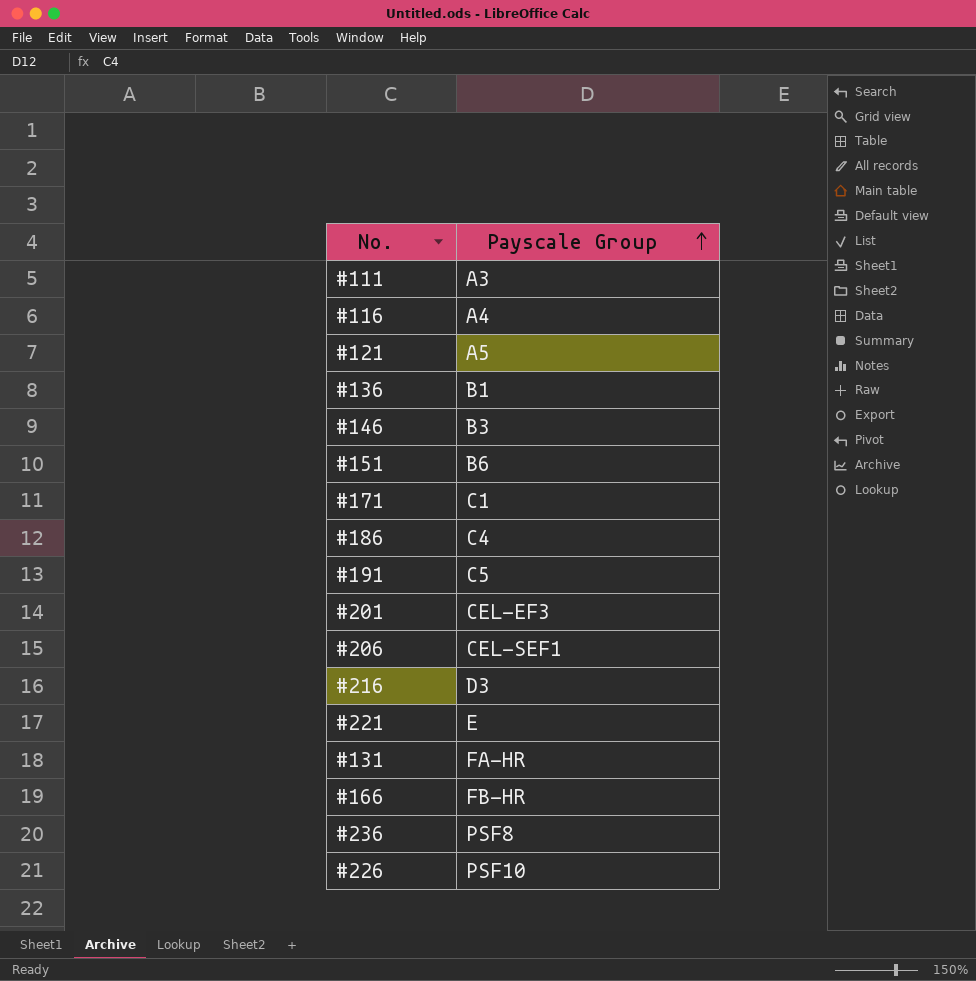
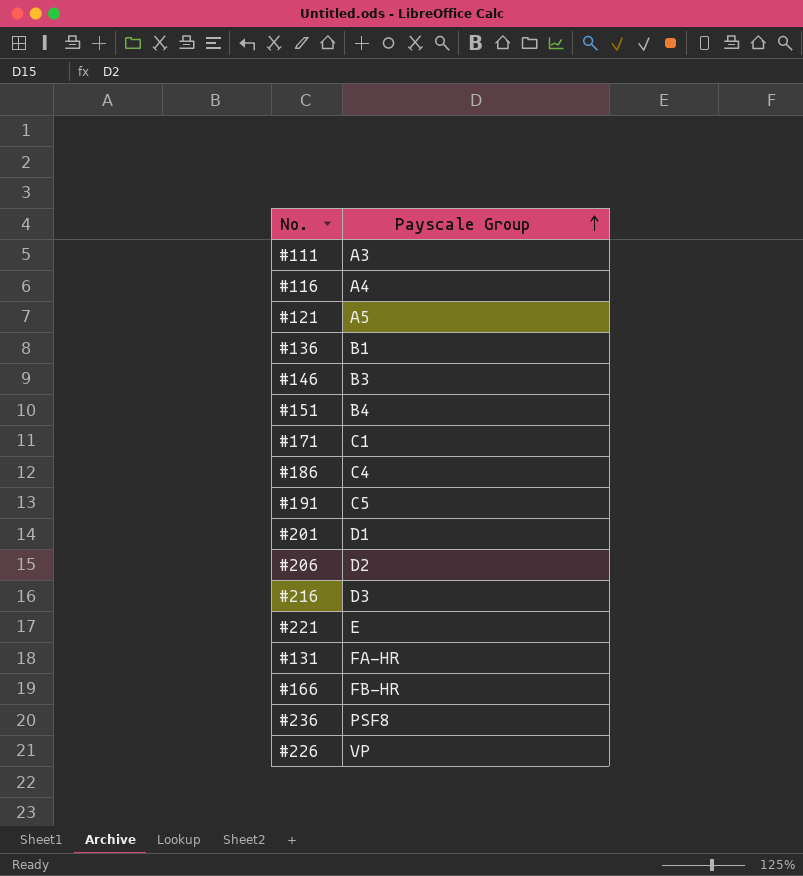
#151 | Payscale Group: B6 -> B4
#201 | Payscale Group: CEL-EF3 -> D1
#206 | Payscale Group: CEL-SEF1 -> D2
#226 | Payscale Group: PSF10 -> VP

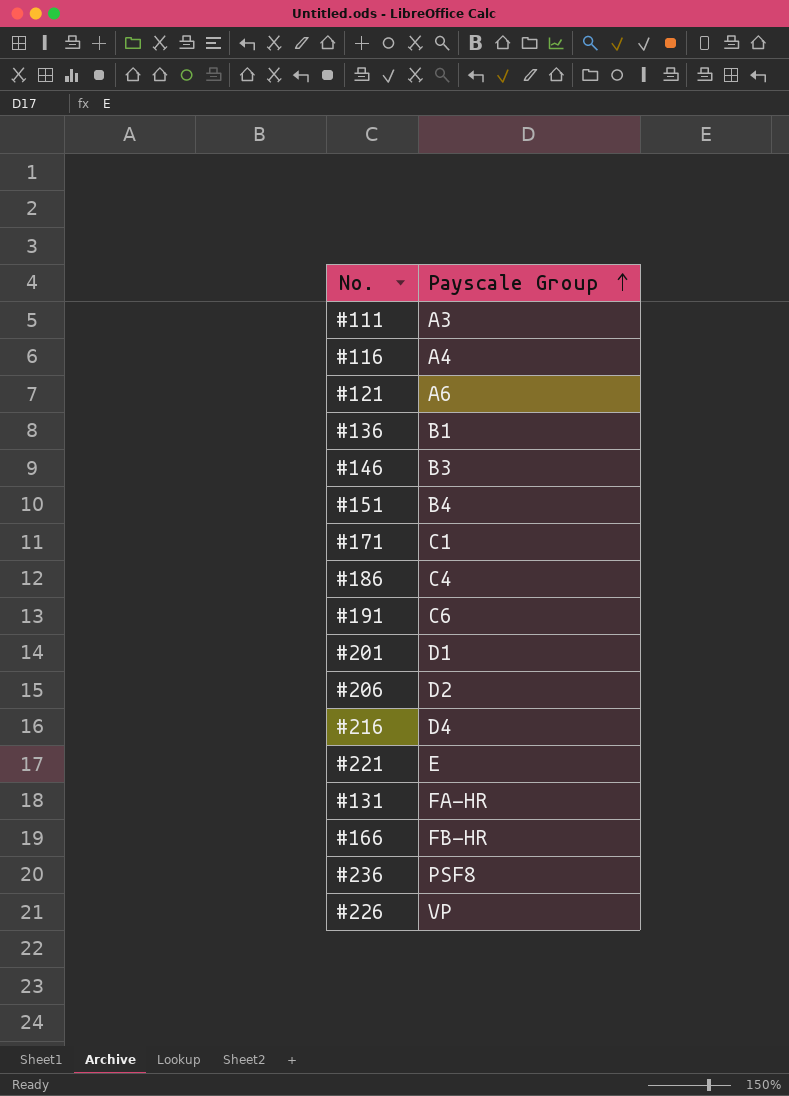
#121 | Payscale Group: A5 -> A6
#191 | Payscale Group: C5 -> C6
#216 | Payscale Group: D3 -> D4

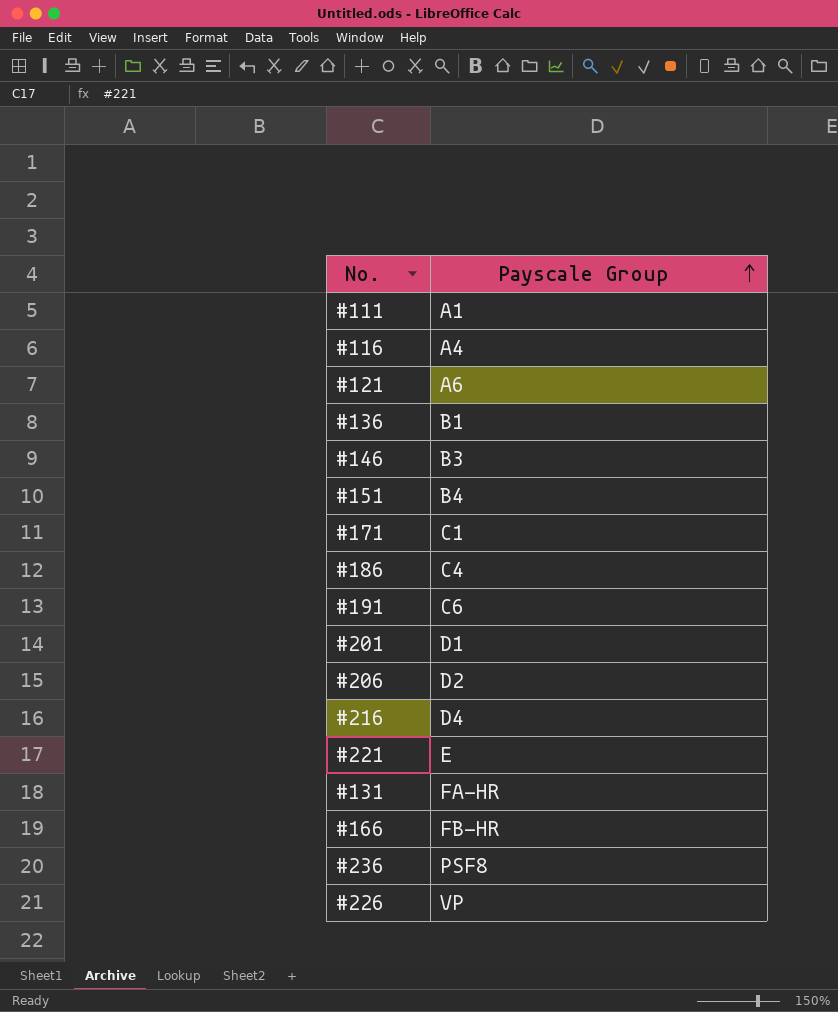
#111 | Payscale Group: A3 -> A1

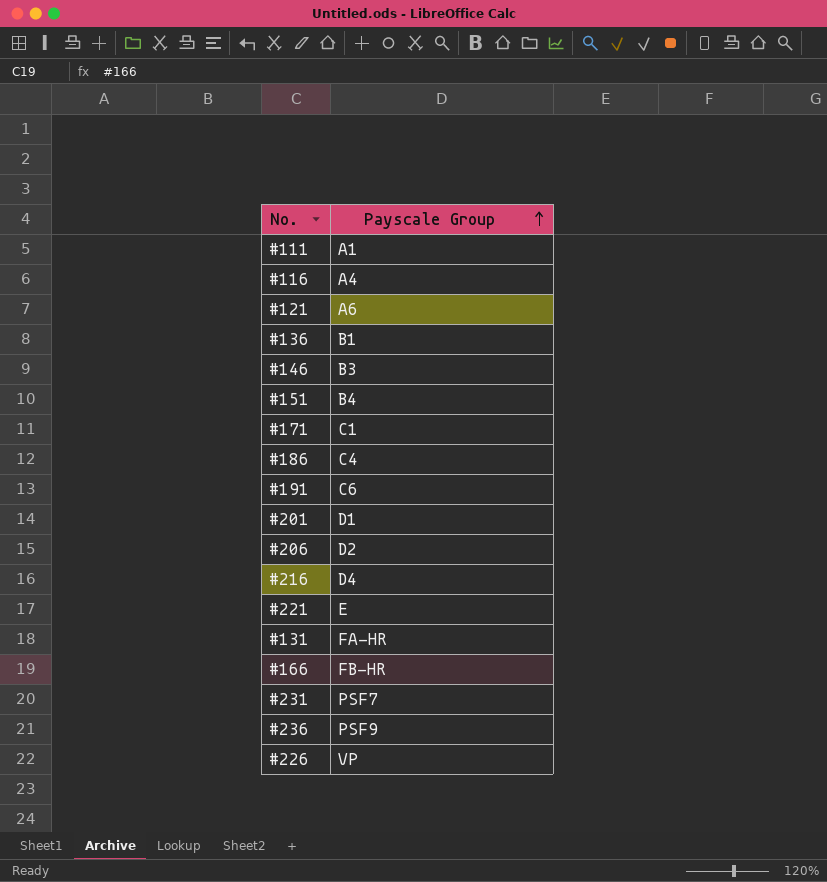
row #231: none -> PSF7
#236 | Payscale Group: PSF8 -> PSF9

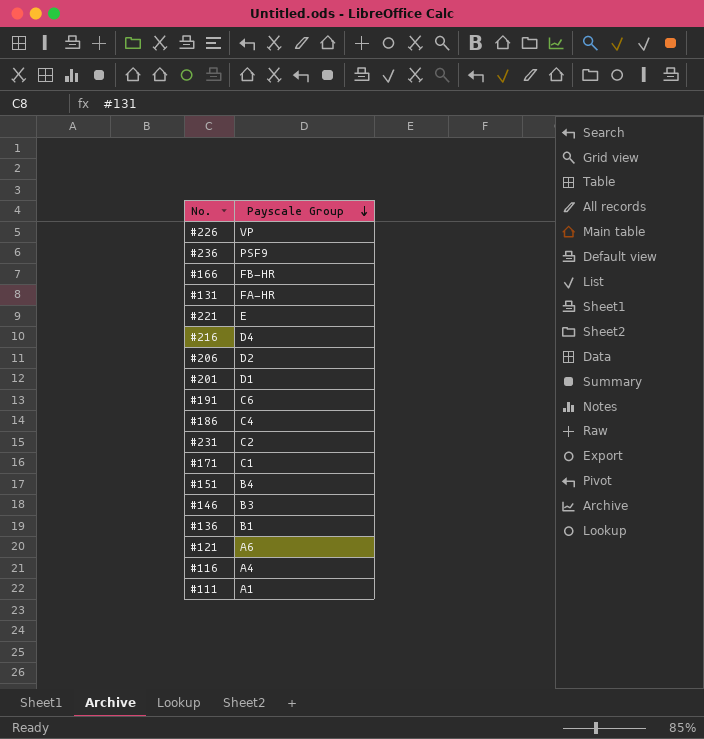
row order: Payscale Group ascending -> Payscale Group descending
#231 | Payscale Group: PSF7 -> C2

